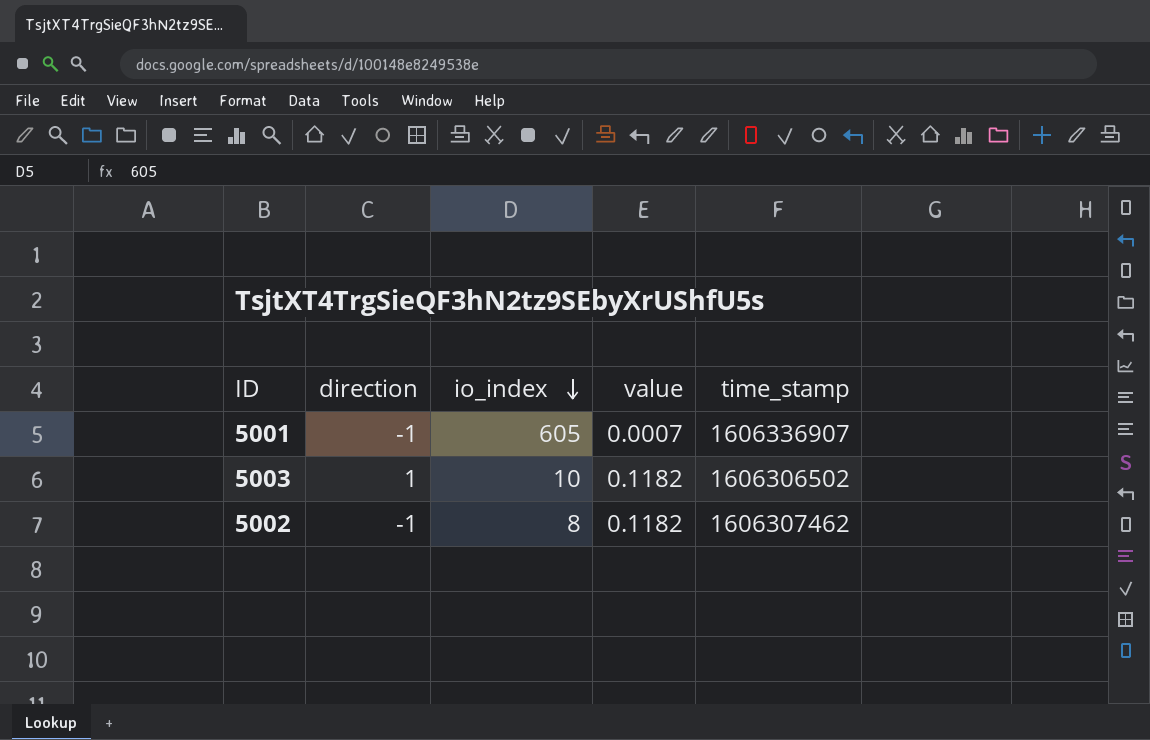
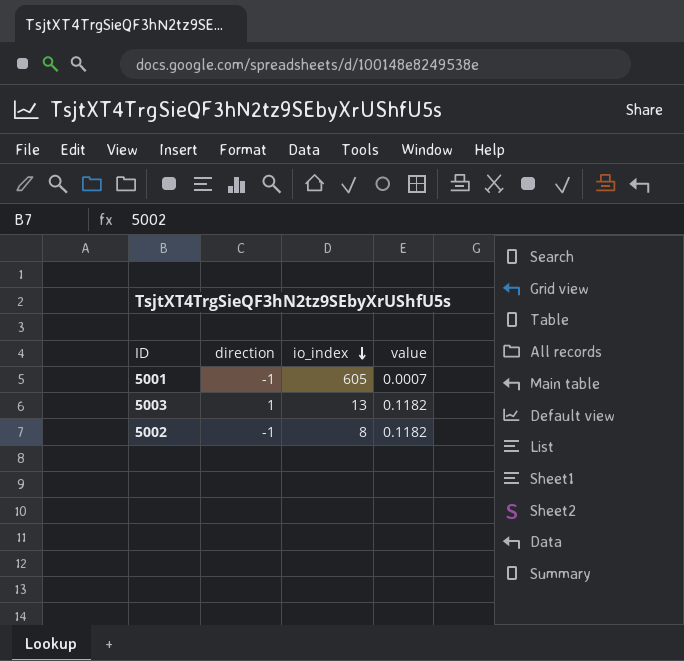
column time_stamp | position: 5 -> none
5003 | io_index: 10 -> 13

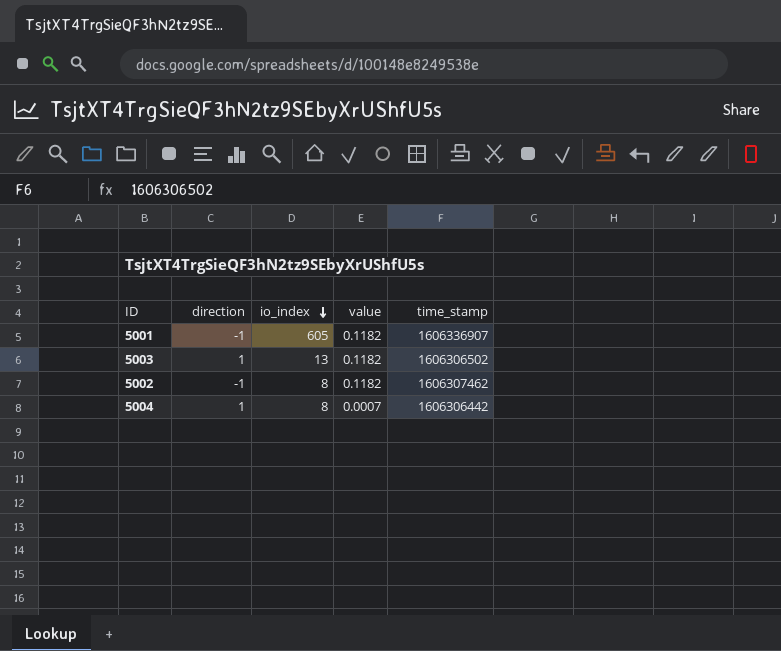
column time_stamp | position: none -> 5
5001 | value: 0.0007 -> 0.1182
row 5004: none -> 1 | 8 | 0.0007 | 1606306442

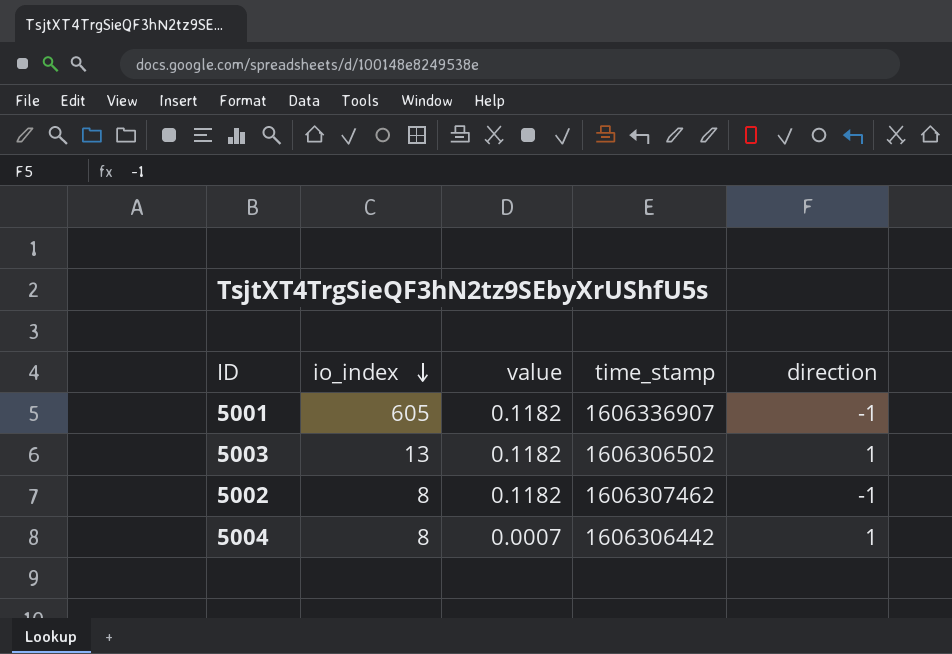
column direction | position: 2 -> 5

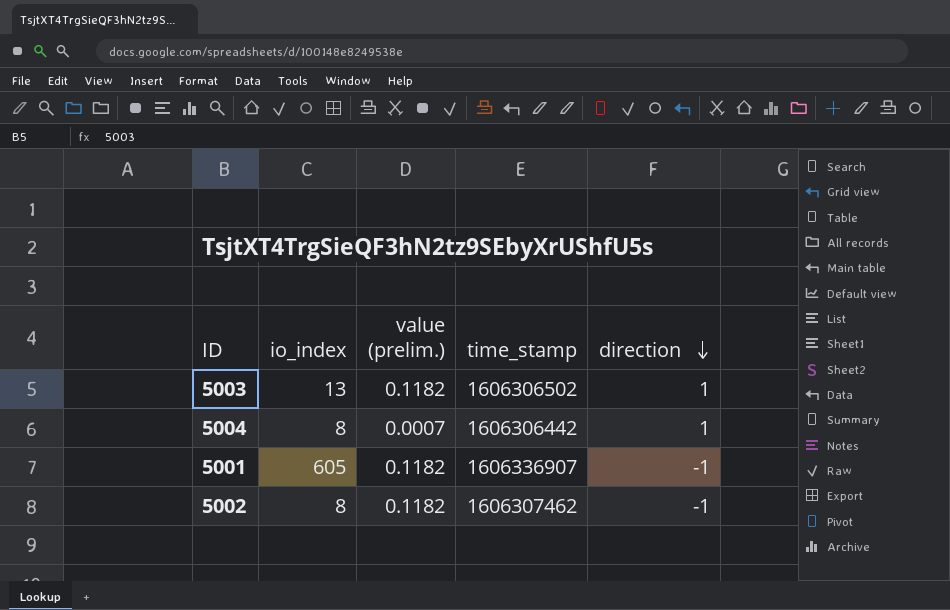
row order: io_index descending -> direction descending
column name: value -> value (prelim.)

